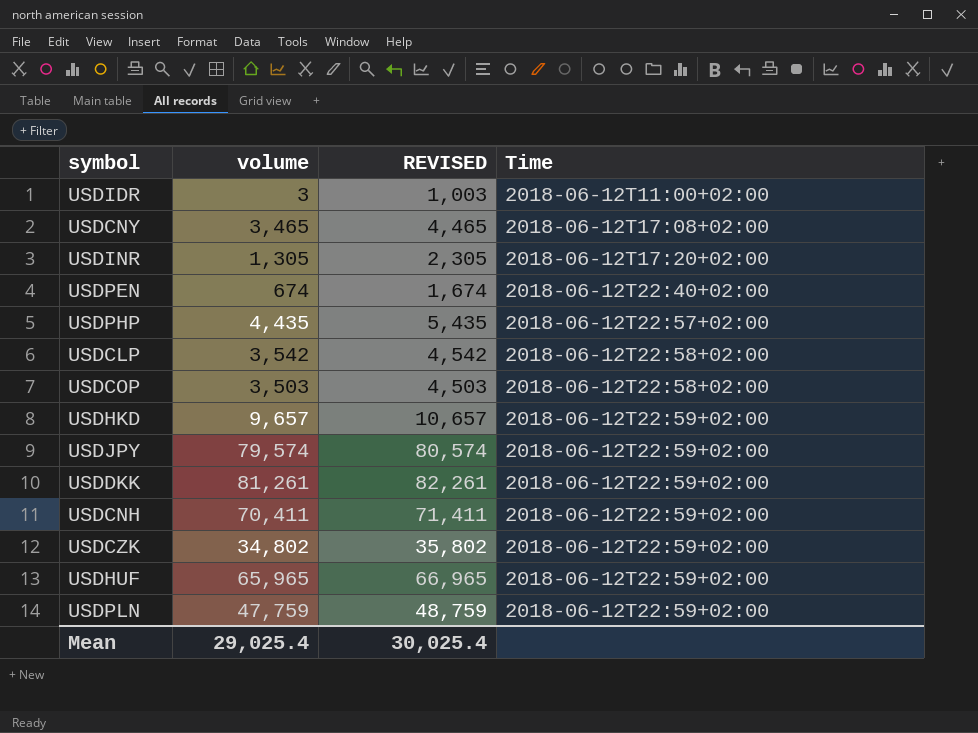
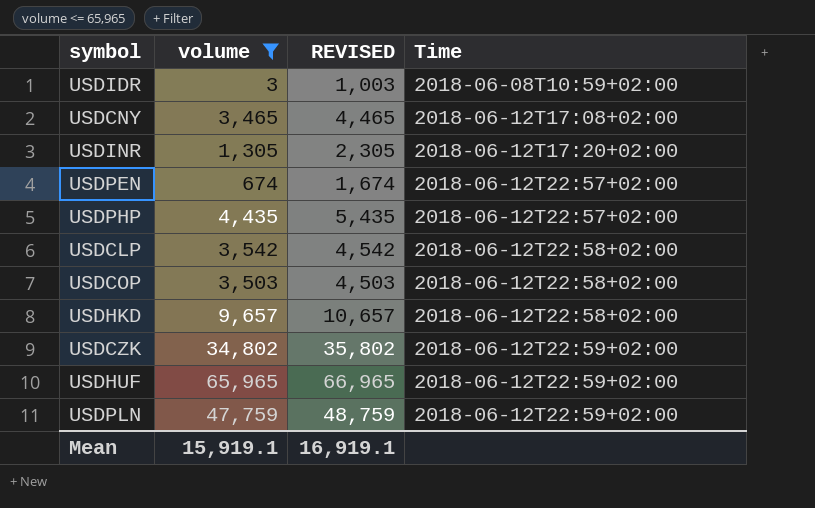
filter: none -> volume <= 65,965
USDIDR | Time: 2018-06-12T11:00+02:00 -> 2018-06-08T10:59+02:00
USDPEN | Time: 2018-06-12T22:40+02:00 -> 2018-06-12T22:57+02:00
USDHKD | Time: 2018-06-12T22:59+02:00 -> 2018-06-12T22:58+02:00
Mean | volume: 29,025.4 -> 15,919.1
Mean | REVISED: 30,025.4 -> 16,919.1

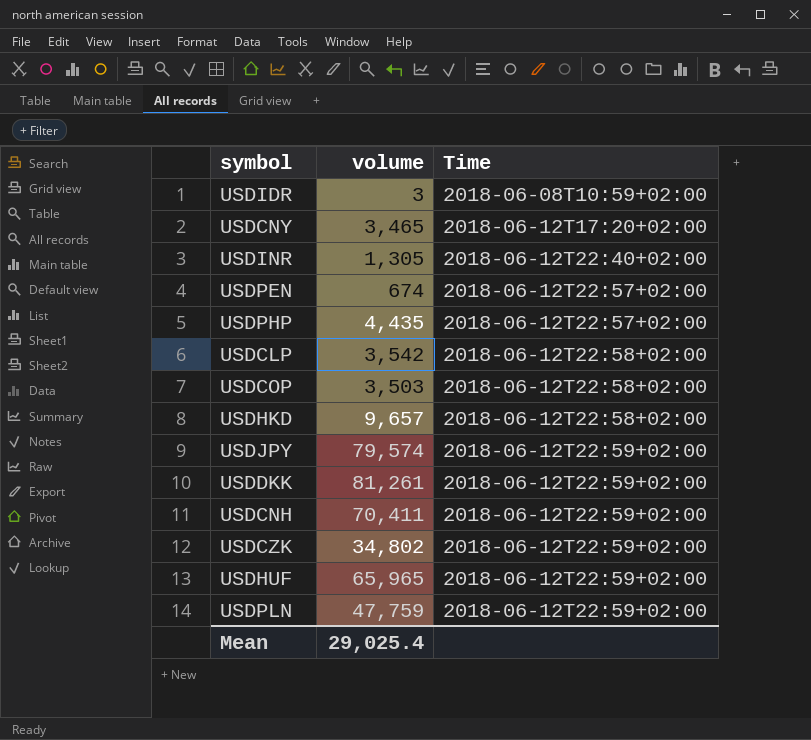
filter: volume <= 65,965 -> none
column REVISED | formula: [volume] + 1000 -> none
USDCNY | Time: 2018-06-12T17:08+02:00 -> 2018-06-12T17:20+02:00
USDINR | Time: 2018-06-12T17:20+02:00 -> 2018-06-12T22:40+02:00
Mean | volume: 15,919.1 -> 29,025.4

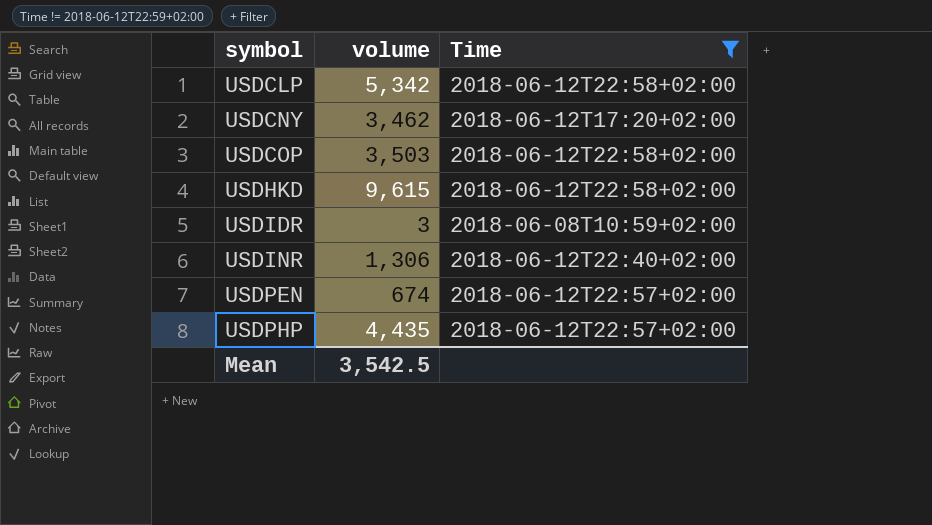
filter: none -> Time != 2018-06-12T22:59+02:00
row order: Time ascending -> symbol ascending
USDCLP | volume: 3,542 -> 5,342
USDCNY | volume: 3,465 -> 3,462
USDHKD | volume: 9,657 -> 9,615
USDINR | volume: 1,305 -> 1,306
Mean | volume: 29,025.4 -> 3,542.5

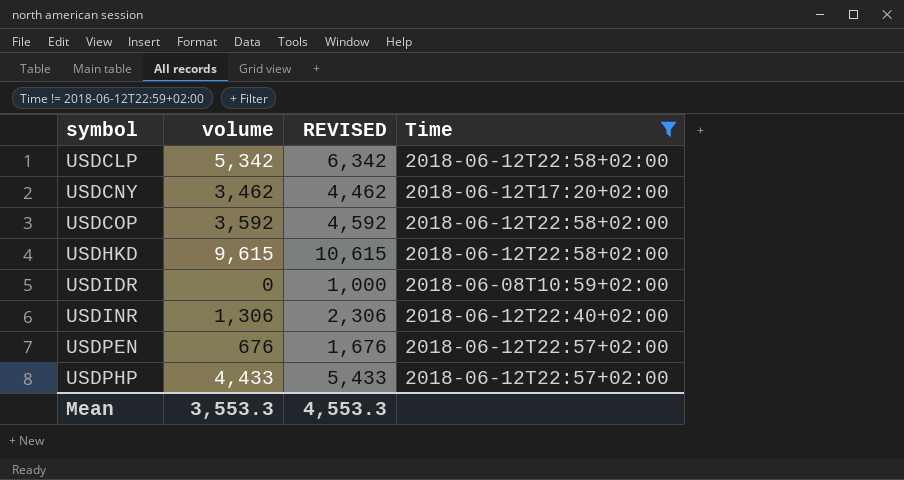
column REVISED | formula: none -> [volume] + 1000
USDCOP | volume: 3,503 -> 3,592
USDIDR | volume: 3 -> 0
USDPEN | volume: 674 -> 676
USDPHP | volume: 4,435 -> 4,433
Mean | volume: 3,542.5 -> 3,553.3

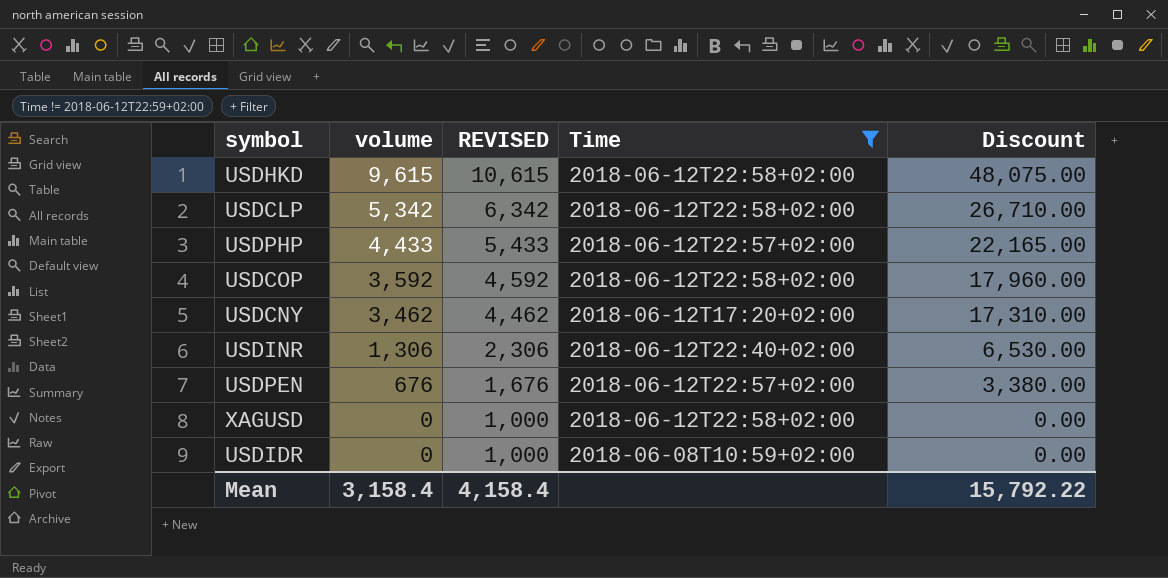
row order: symbol ascending -> volume descending
column Discount | formula: none -> [volume] * 5
row XAGUSD: none -> 0 | 1,000 | 2018-06-12T22:58+02:00 | 0.00
Mean | volume: 3,553.3 -> 3,158.4
Mean | REVISED: 4,553.3 -> 4,158.4

